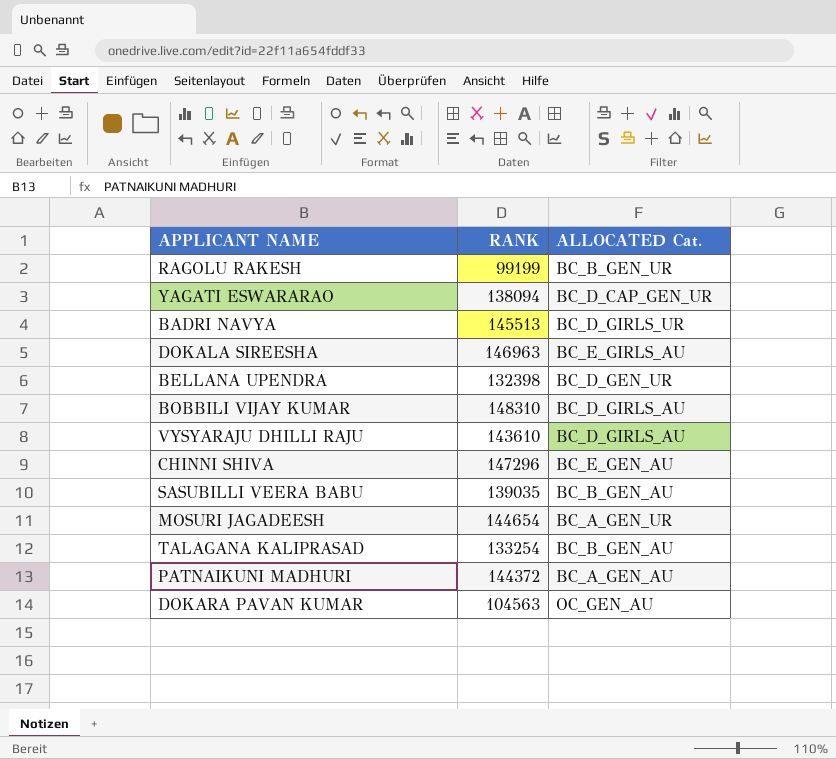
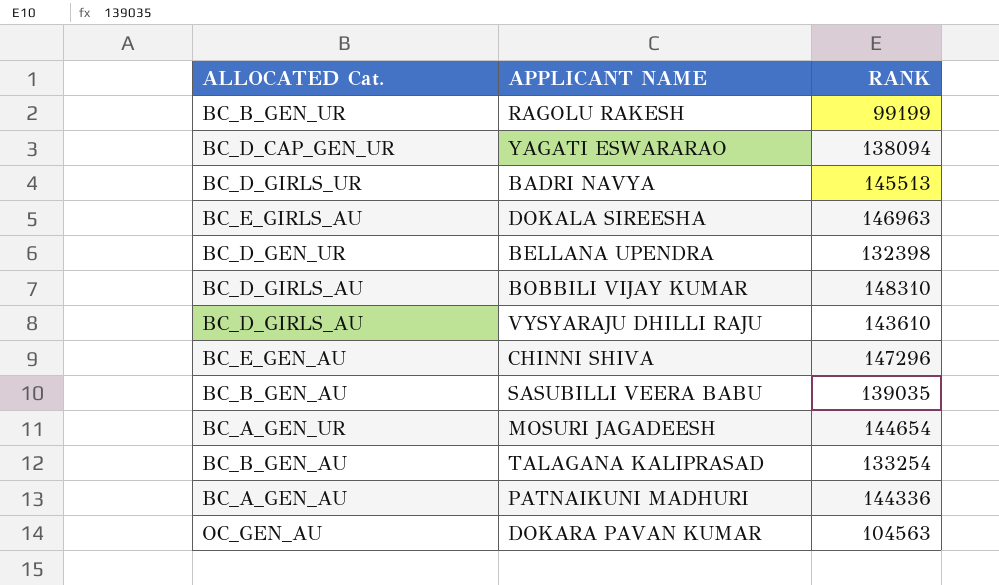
column ALLOCATED Cat. | position: 3 -> 1
PATNAIKUNI MADHURI | RANK: 144372 -> 144336

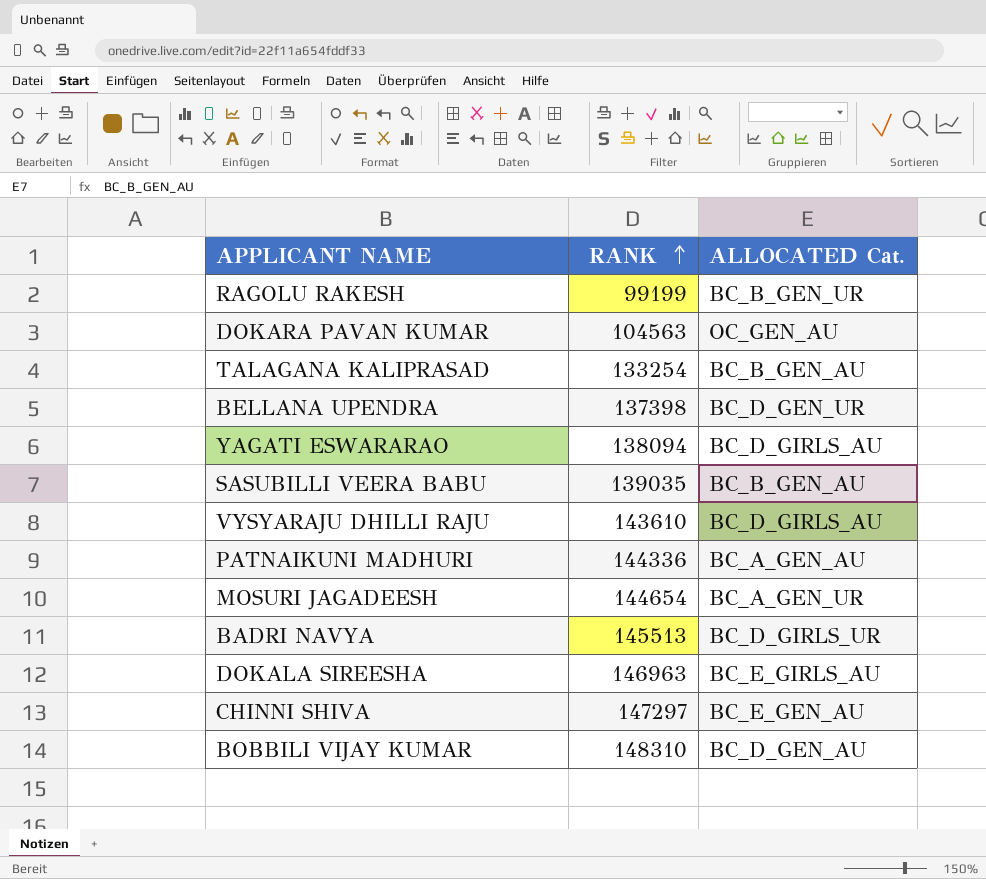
row order: none -> RANK ascending
column ALLOCATED Cat. | position: 1 -> 3
BELLANA UPENDRA | RANK: 132398 -> 137398
YAGATI ESWARARAO | ALLOCATED Cat.: BC_D_CAP_GEN_UR -> BC_D_GIRLS_AU
CHINNI SHIVA | RANK: 147296 -> 147297
BOBBILI VIJAY KUMAR | ALLOCATED Cat.: BC_D_GIRLS_AU -> BC_D_GEN_AU

